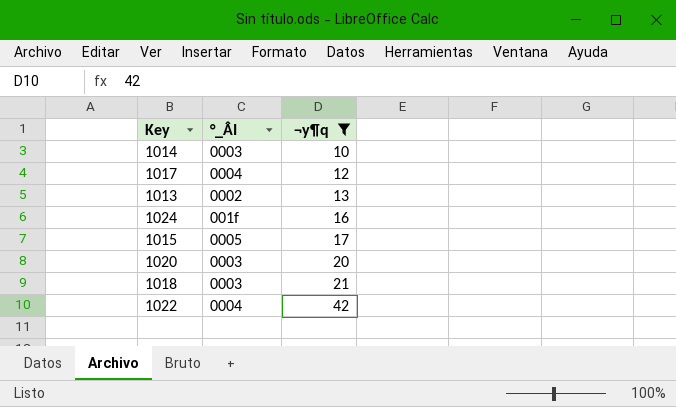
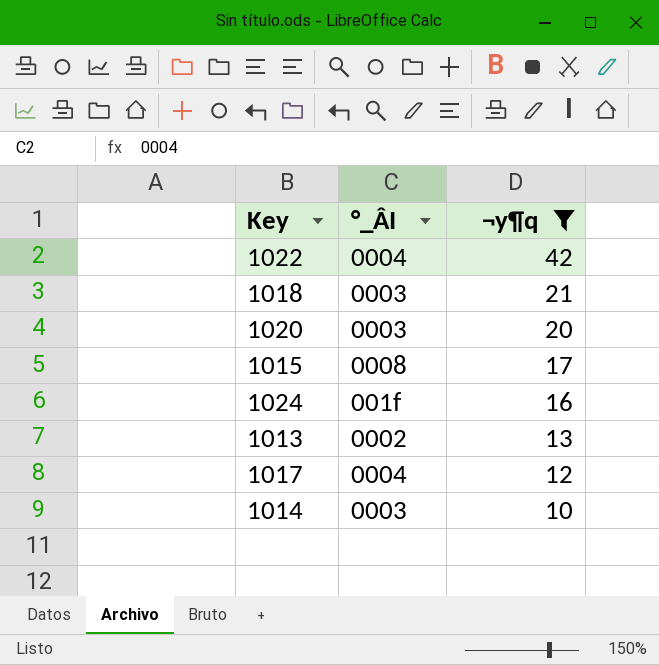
row order: ¬y¶q ascending -> ¬y¶q descending
1015 | °_ÂI: 0005 -> 0008

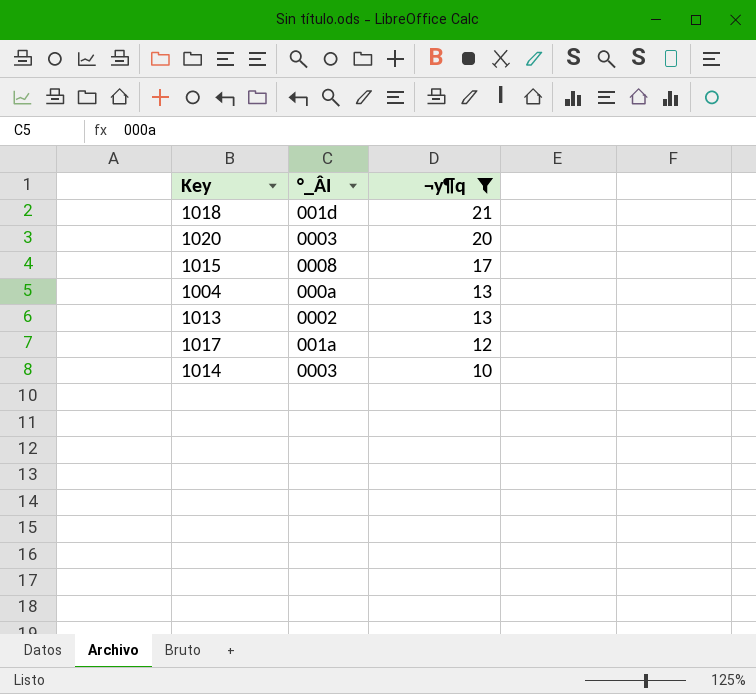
row 1022: 0004 | 42 -> none
row 1024: 001f | 16 -> none
1018 | °_ÂI: 0003 -> 001d
row 1004: none -> 000a | 13
1017 | °_ÂI: 0004 -> 001a

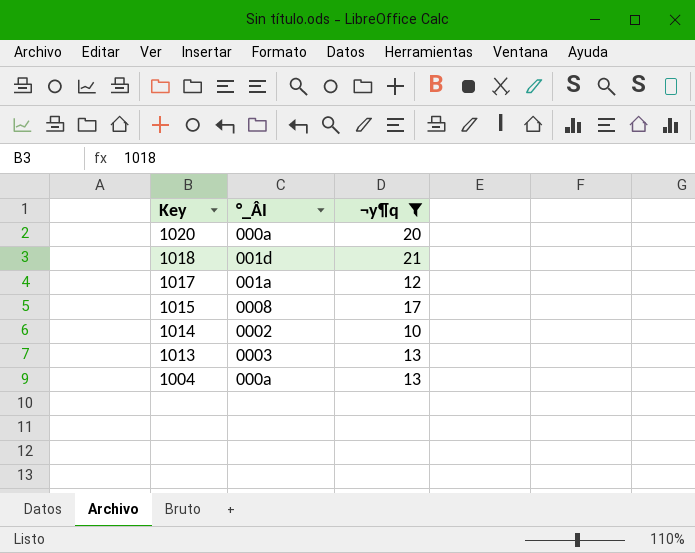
row order: ¬y¶q descending -> Key descending
1020 | °_ÂI: 0003 -> 000a
1014 | °_ÂI: 0003 -> 0002
1013 | °_ÂI: 0002 -> 0003

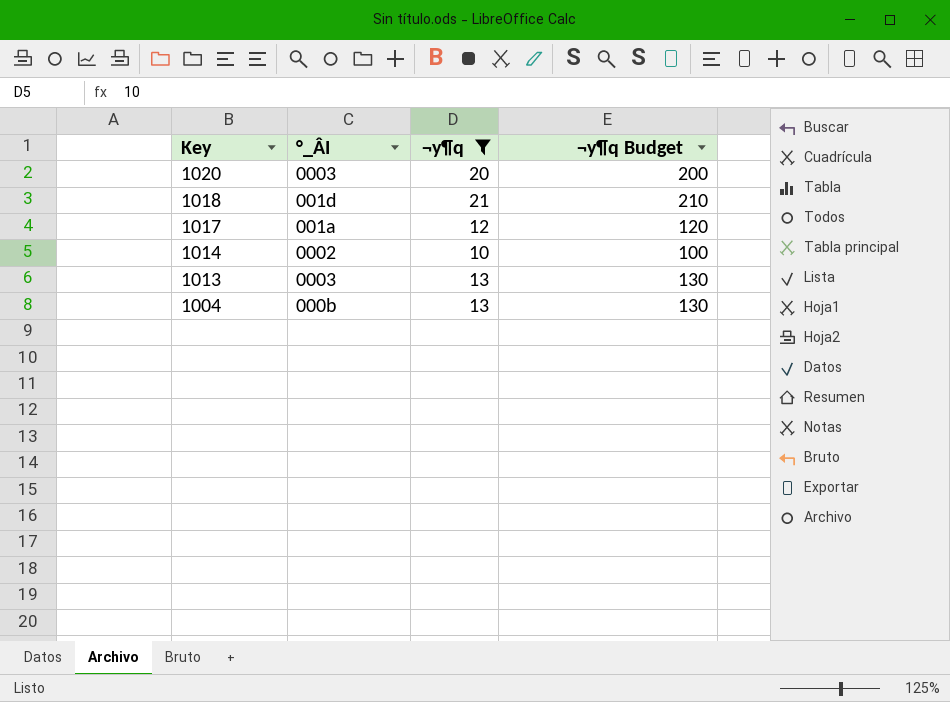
column ¬y¶q Budget | formula: none -> [¬y¶q] * 10
row 1015: 0008 | 17 -> none
1020 | °_ÂI: 000a -> 0003
1004 | °_ÂI: 000a -> 000b

